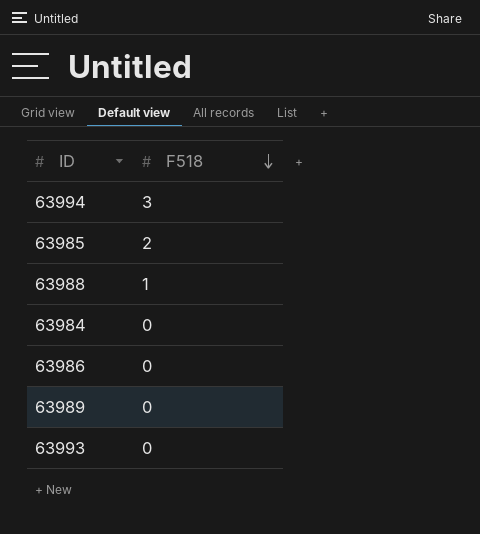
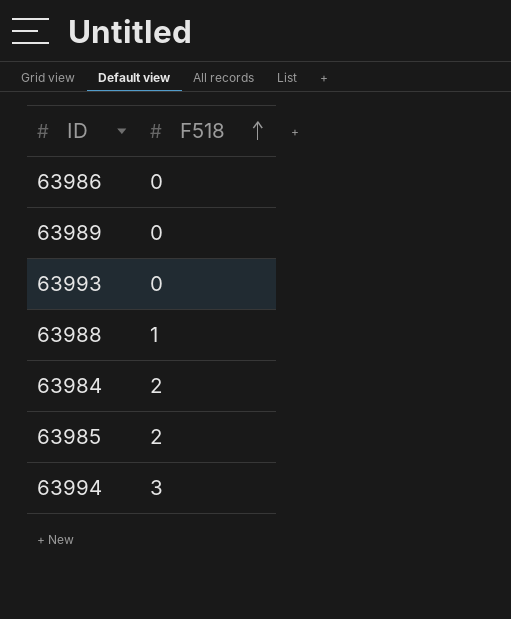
row order: F518 descending -> F518 ascending
63984 | F518: 0 -> 2

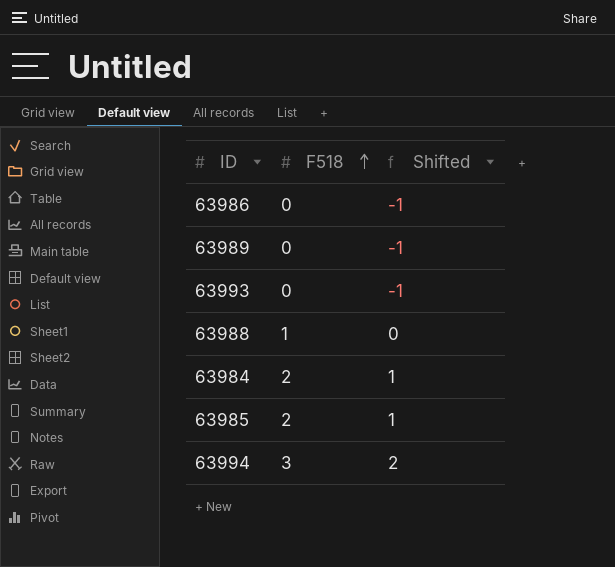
column Shifted | formula: none -> [F518] - 1

